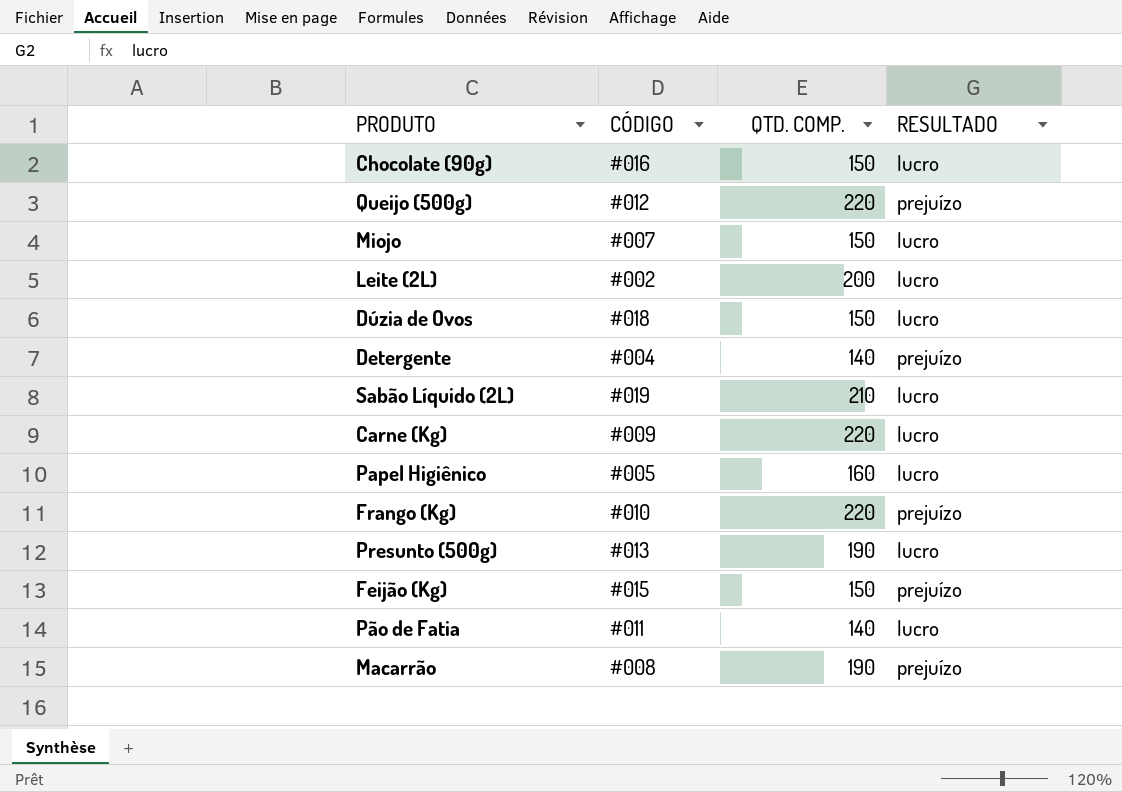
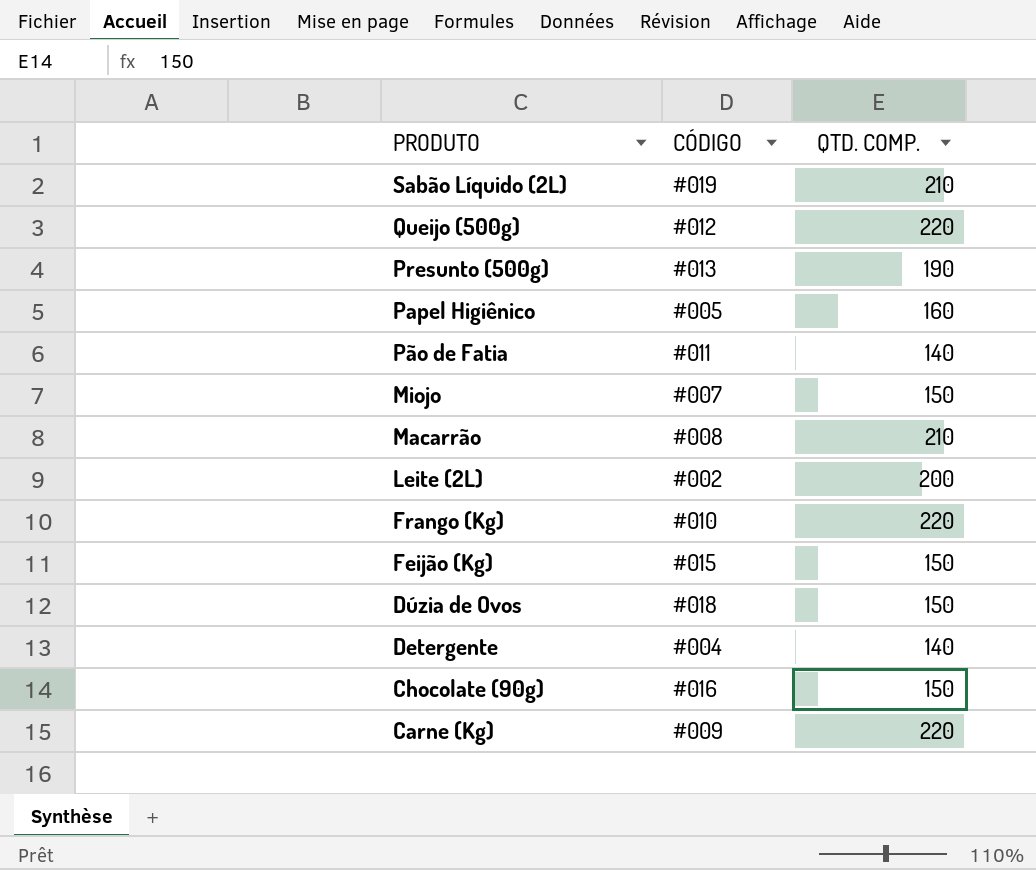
row order: none -> PRODUTO descending
column RESULTADO | position: 4 -> none
Macarrão | QTD. COMP.: 190 -> 210

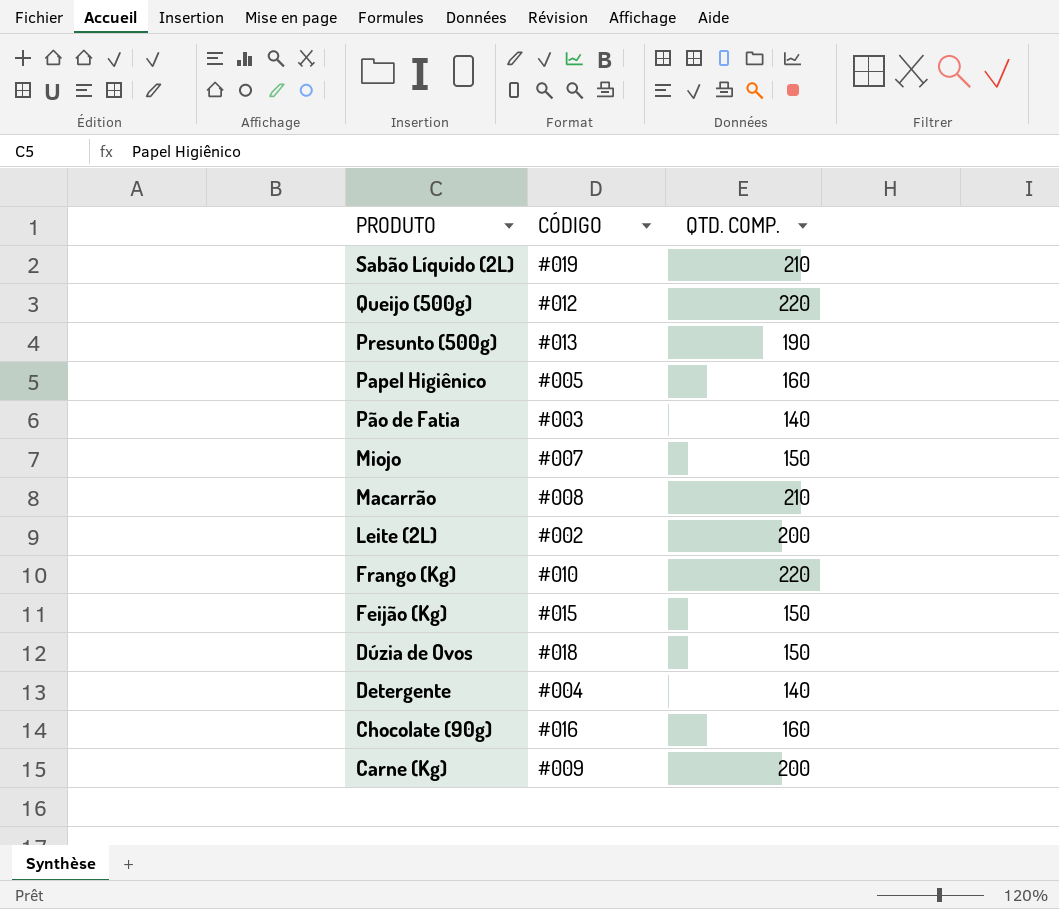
Pão de Fatia | CÓDIGO: #011 -> #003
Chocolate (90g) | QTD. COMP.: 150 -> 160
Carne (Kg) | QTD. COMP.: 220 -> 200

